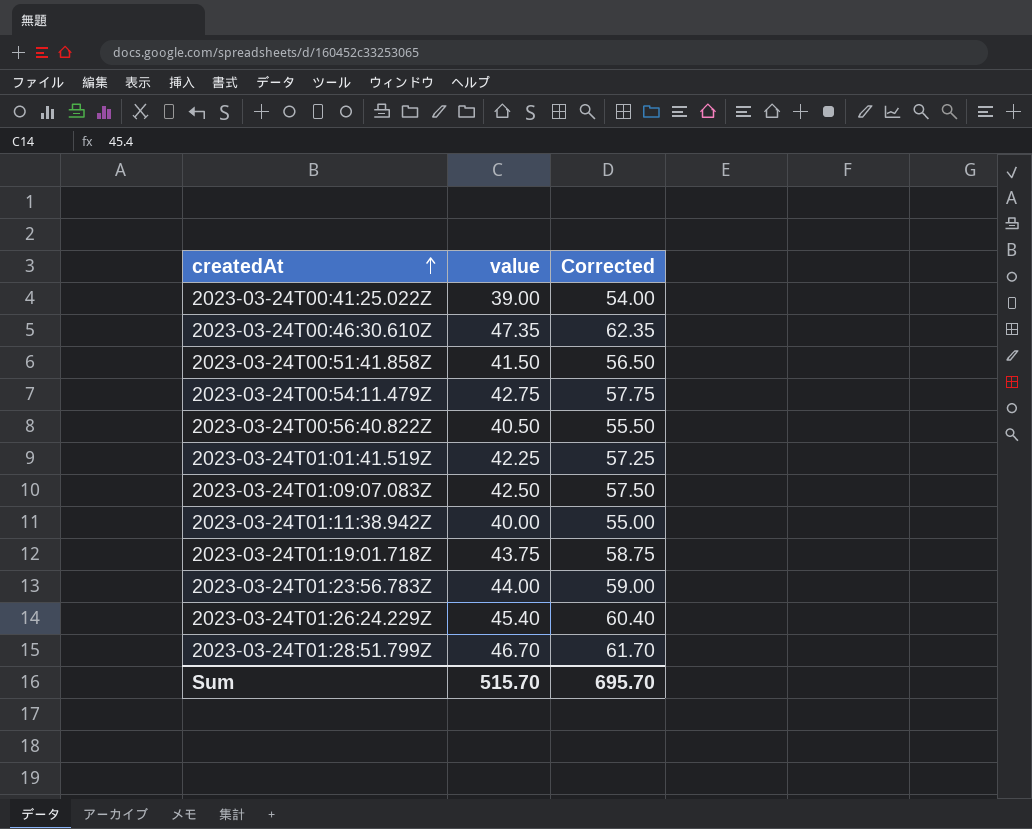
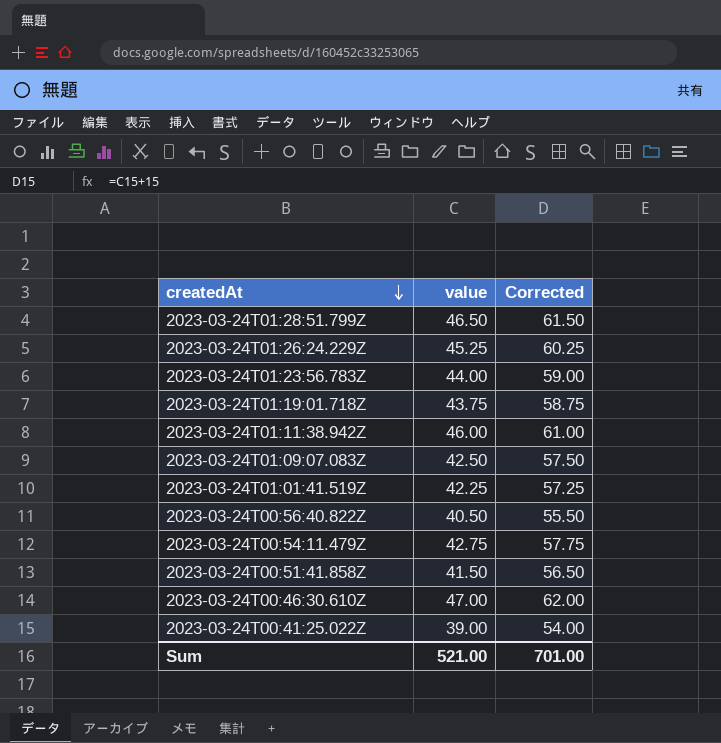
row order: createdAt ascending -> createdAt descending
2023-03-24T01:28:51.799Z | value: 46.70 -> 46.50
2023-03-24T01:28:51.799Z | Corrected: 61.70 -> 61.50
2023-03-24T01:26:24.229Z | value: 45.40 -> 45.25
2023-03-24T01:26:24.229Z | Corrected: 60.40 -> 60.25
2023-03-24T01:11:38.942Z | value: 40.00 -> 46.00
2023-03-24T01:11:38.942Z | Corrected: 55.00 -> 61.00
2023-03-24T00:46:30.610Z | value: 47.35 -> 47.00
2023-03-24T00:46:30.610Z | Corrected: 62.35 -> 62.00
Sum | value: 515.70 -> 521.00
Sum | Corrected: 695.70 -> 701.00

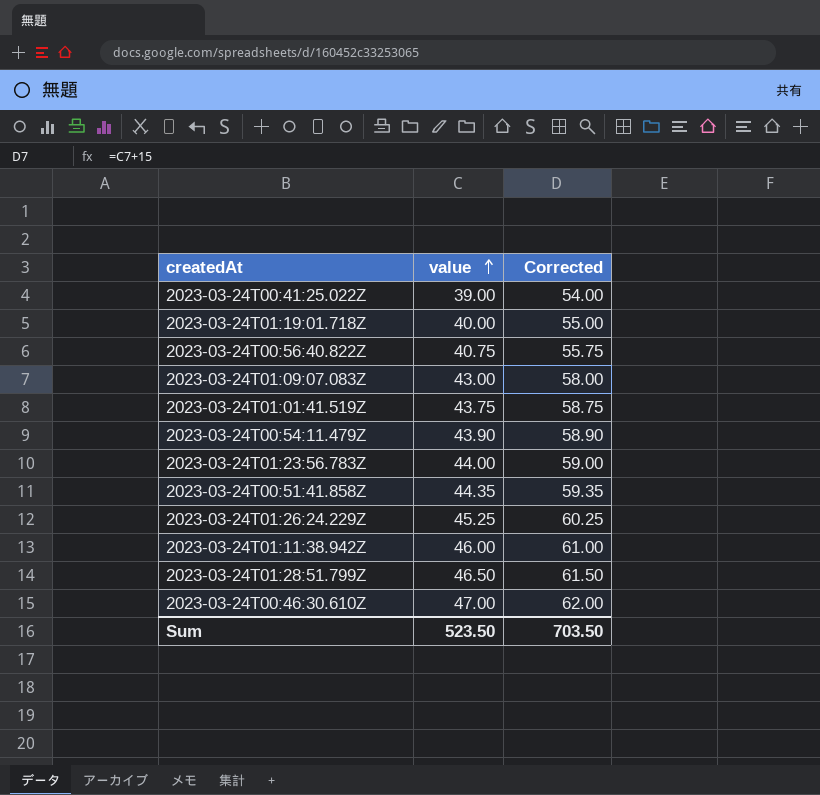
row order: createdAt descending -> value ascending
2023-03-24T01:19:01.718Z | value: 43.75 -> 40.00
2023-03-24T01:19:01.718Z | Corrected: 58.75 -> 55.00
2023-03-24T00:56:40.822Z | value: 40.50 -> 40.75
2023-03-24T00:56:40.822Z | Corrected: 55.50 -> 55.75
2023-03-24T01:09:07.083Z | value: 42.50 -> 43.00
2023-03-24T01:09:07.083Z | Corrected: 57.50 -> 58.00
2023-03-24T01:01:41.519Z | value: 42.25 -> 43.75
2023-03-24T01:01:41.519Z | Corrected: 57.25 -> 58.75
2023-03-24T00:54:11.479Z | value: 42.75 -> 43.90
2023-03-24T00:54:11.479Z | Corrected: 57.75 -> 58.90
2023-03-24T00:51:41.858Z | value: 41.50 -> 44.35
2023-03-24T00:51:41.858Z | Corrected: 56.50 -> 59.35
Sum | value: 521.00 -> 523.50
Sum | Corrected: 701.00 -> 703.50

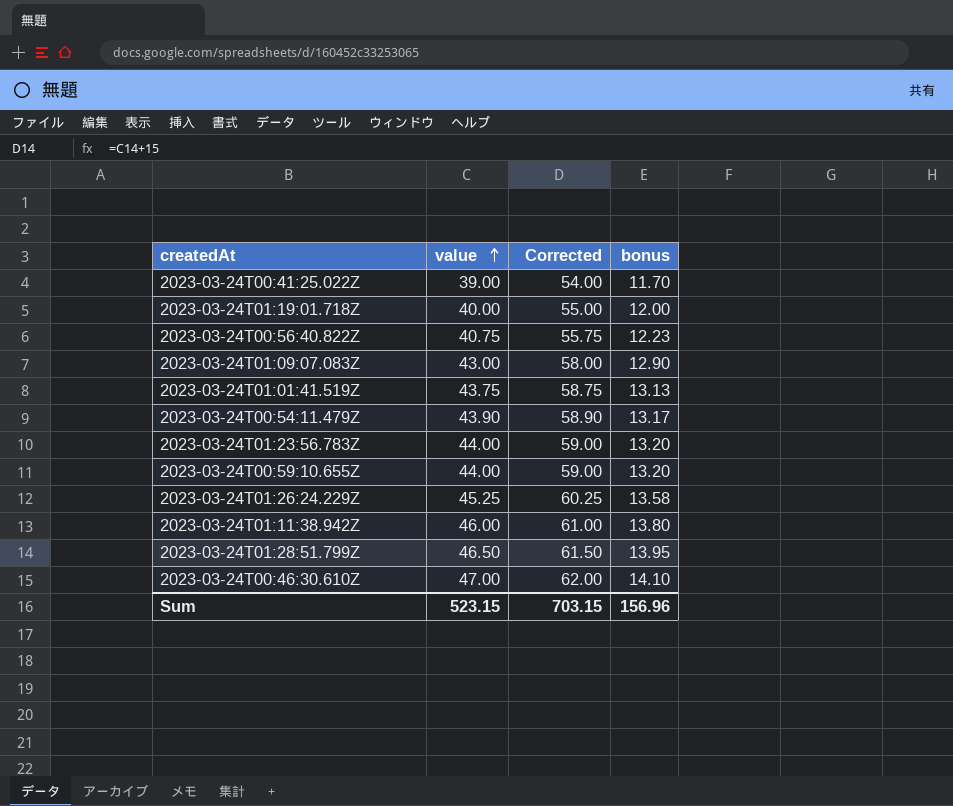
column bonus | formula: none -> [value] * 0.3
row 2023-03-24T00:51:41.858Z: 44.35 | 59.35 -> none
row 2023-03-24T00:59:10.655Z: none -> 44.00 | 59.00 | 13.20
Sum | value: 523.50 -> 523.15
Sum | Corrected: 703.50 -> 703.15

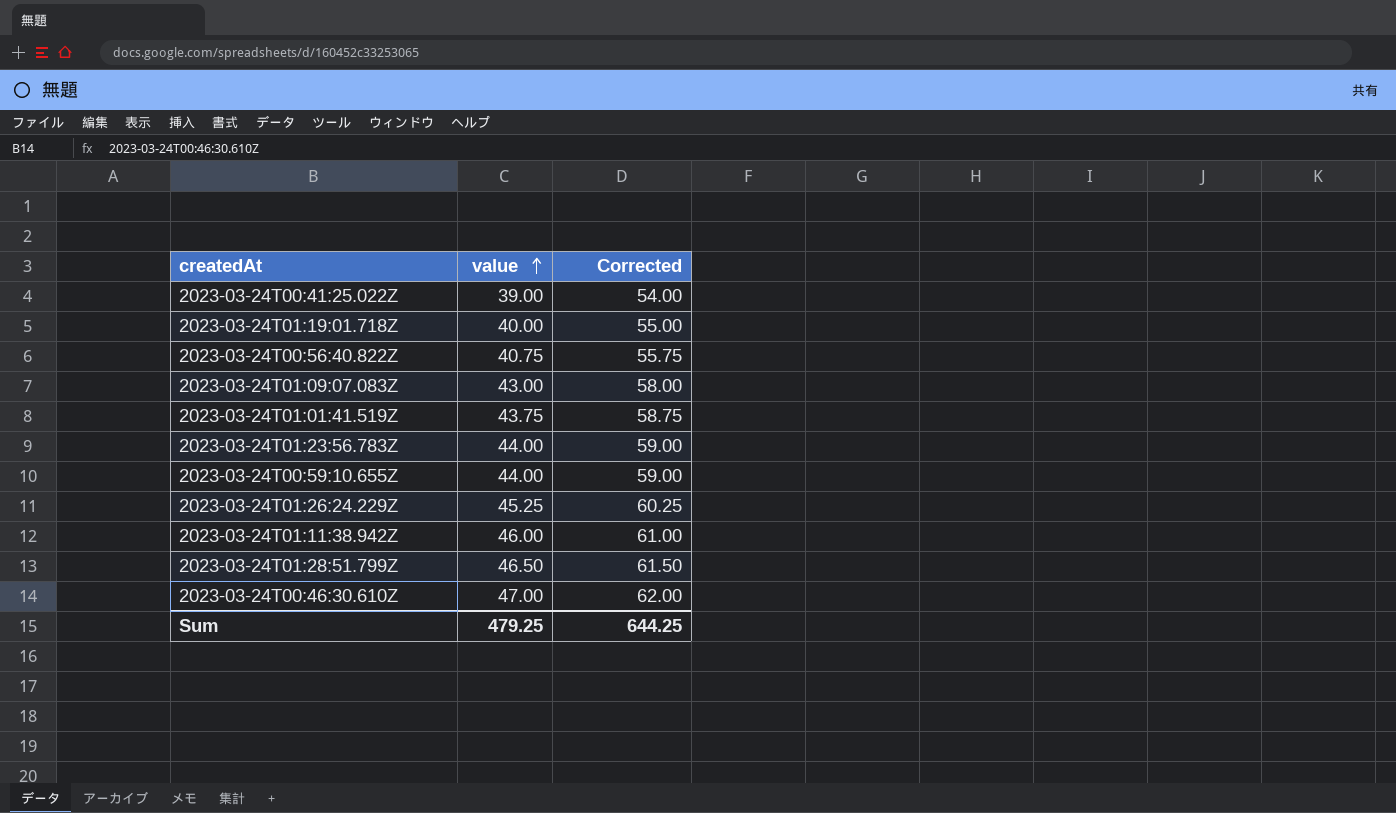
column bonus | formula: [value] * 0.3 -> none
row 2023-03-24T00:54:11.479Z: 43.90 | 58.90 | 13.17 -> none
Sum | value: 523.15 -> 479.25
Sum | Corrected: 703.15 -> 644.25

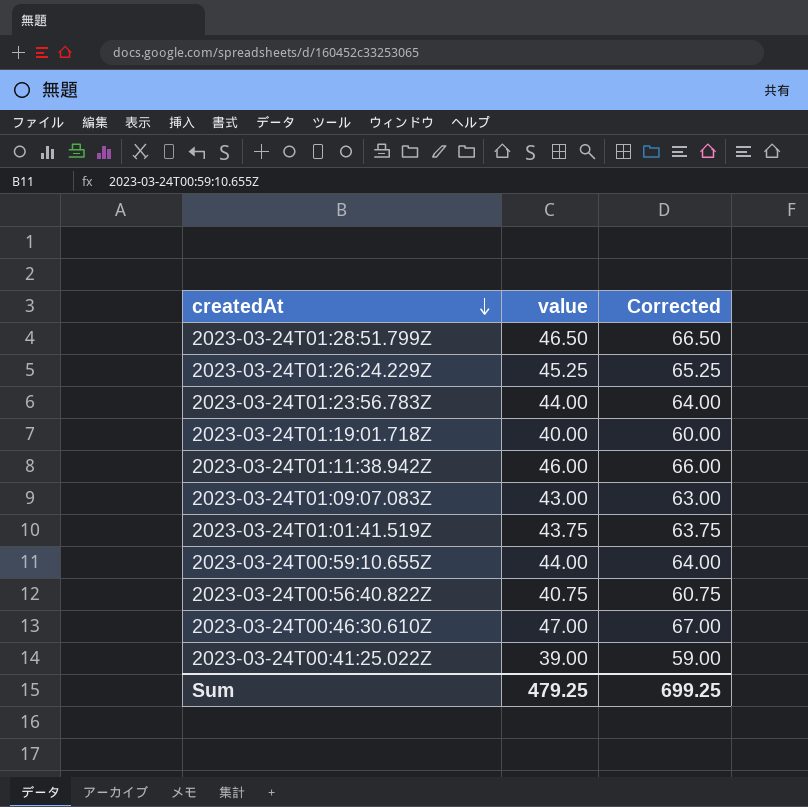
row order: value ascending -> createdAt descending
column Corrected | formula: [value] + 15 -> [value] + 20
Sum | Corrected: 644.25 -> 699.25

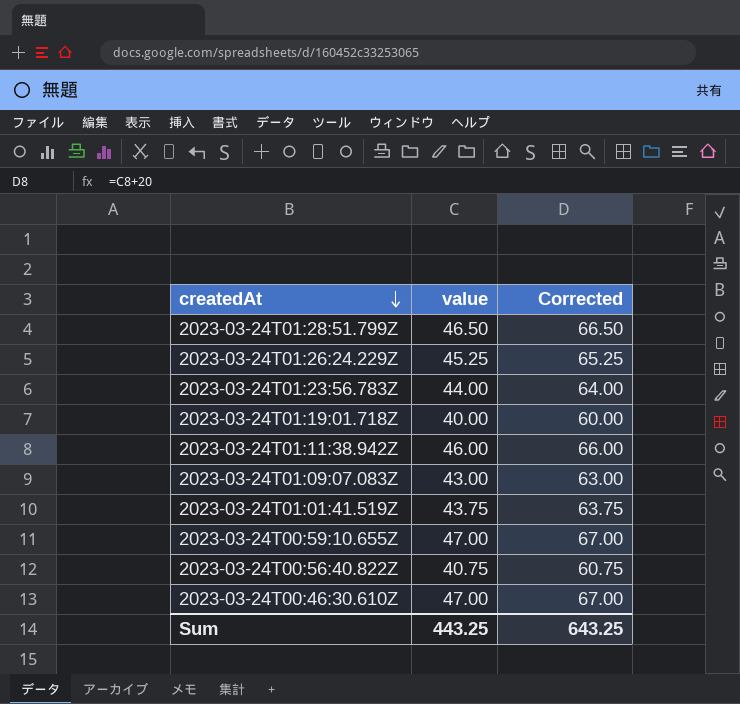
row 2023-03-24T00:41:25.022Z: 39.00 | 59.00 -> none
2023-03-24T00:59:10.655Z | value: 44.00 -> 47.00
2023-03-24T00:59:10.655Z | Corrected: 64.00 -> 67.00
Sum | value: 479.25 -> 443.25
Sum | Corrected: 699.25 -> 643.25

